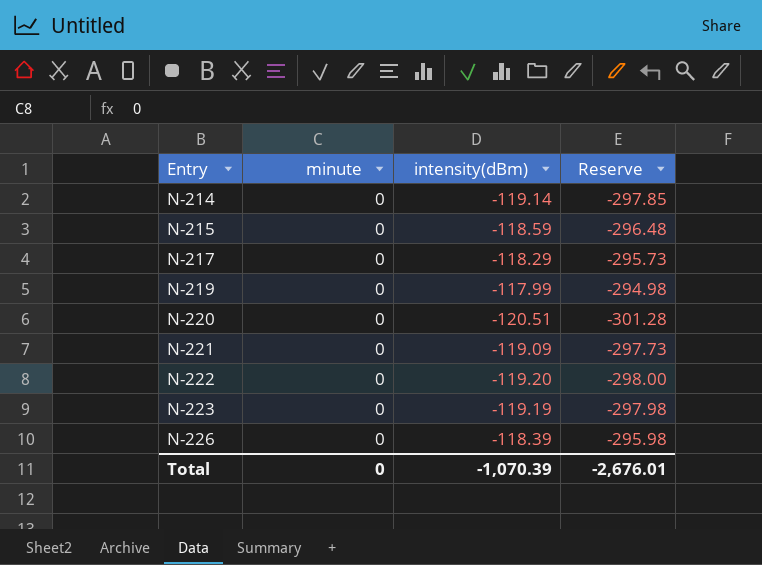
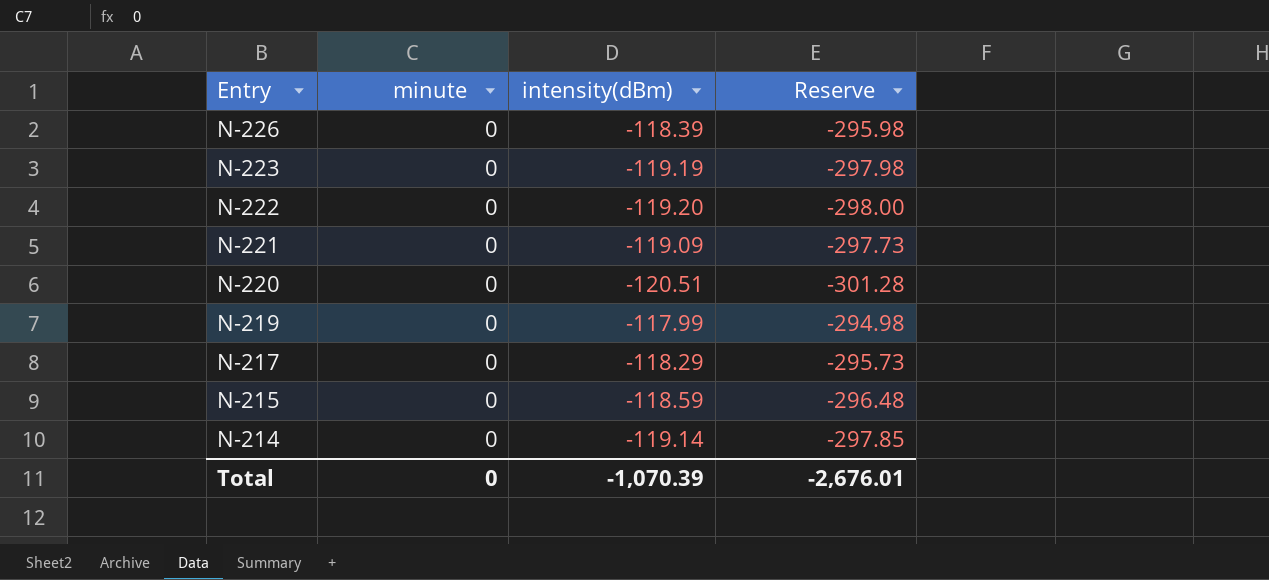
row order: Entry ascending -> Entry descending

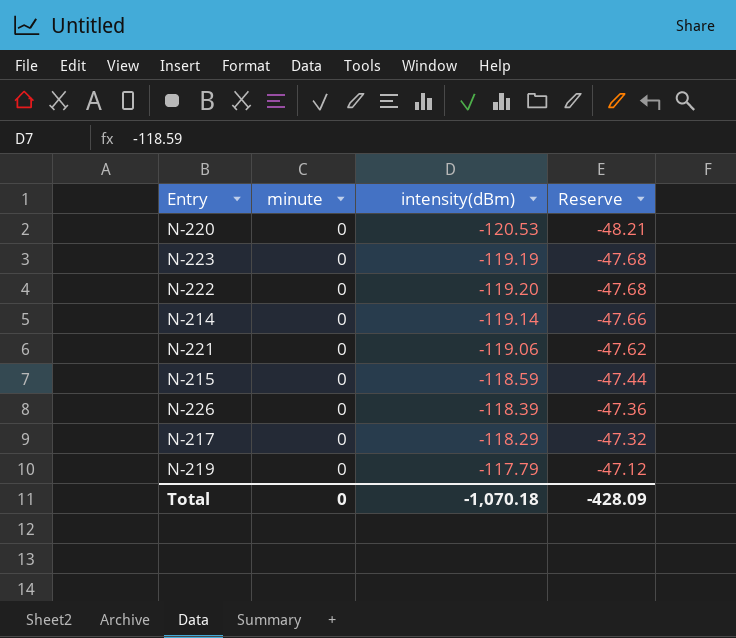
row order: Entry descending -> Reserve ascending
column Reserve | formula: [intensity(dBm)] * 2.5 -> [intensity(dBm)] * 0.4
N-220 | intensity(dBm): -120.51 -> -120.53
N-221 | intensity(dBm): -119.09 -> -119.06
N-219 | intensity(dBm): -117.99 -> -117.79
Total | intensity(dBm): -1,070.39 -> -1,070.18
Total | Reserve: -2,676.01 -> -428.09

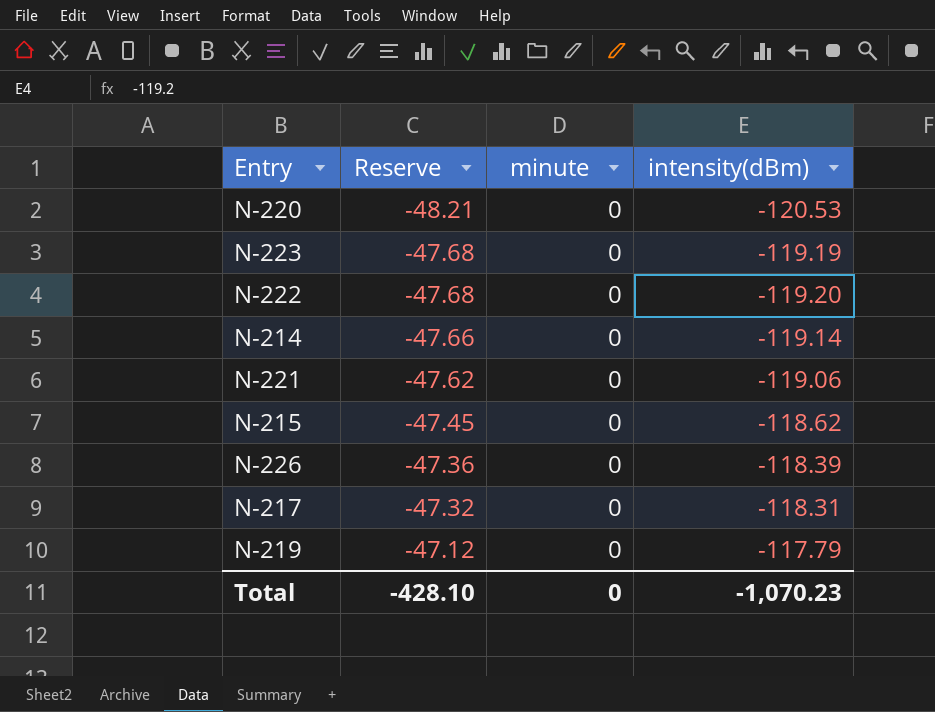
column Reserve | position: 4 -> 2
N-215 | Reserve: -47.44 -> -47.45
N-215 | intensity(dBm): -118.59 -> -118.62
N-217 | intensity(dBm): -118.29 -> -118.31
Total | Reserve: -428.09 -> -428.10
Total | intensity(dBm): -1,070.18 -> -1,070.23

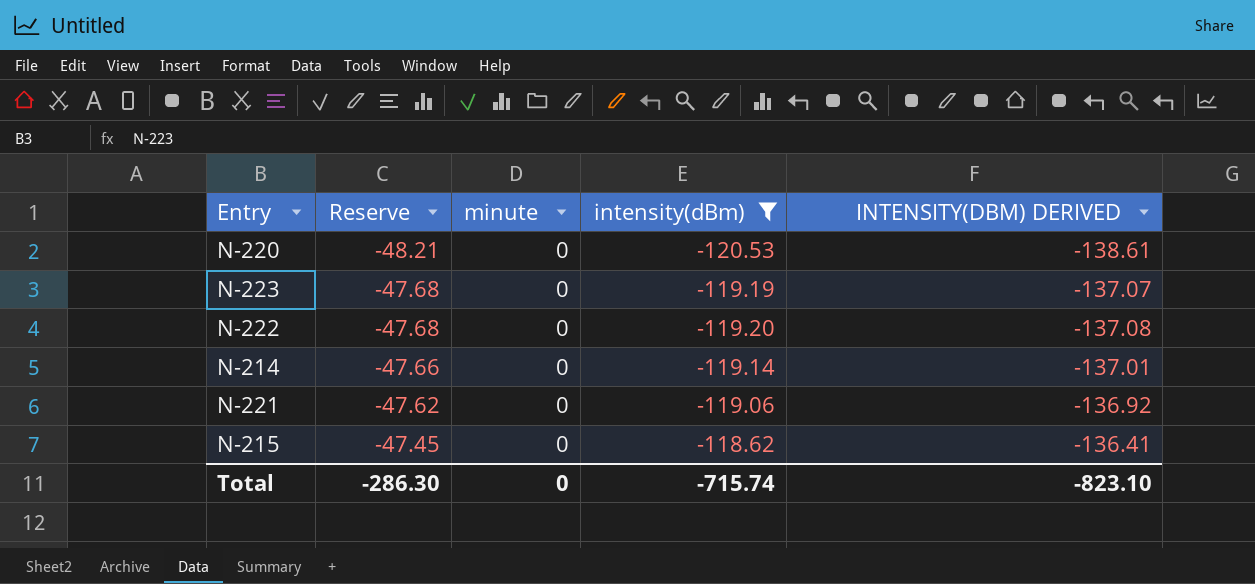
filter: none -> intensity(dBm) <= -118.62
column INTENSITY(DBM) DERIVED | formula: none -> [intensity(dBm)] * 1.15
Total | Reserve: -428.10 -> -286.30
Total | intensity(dBm): -1,070.23 -> -715.74

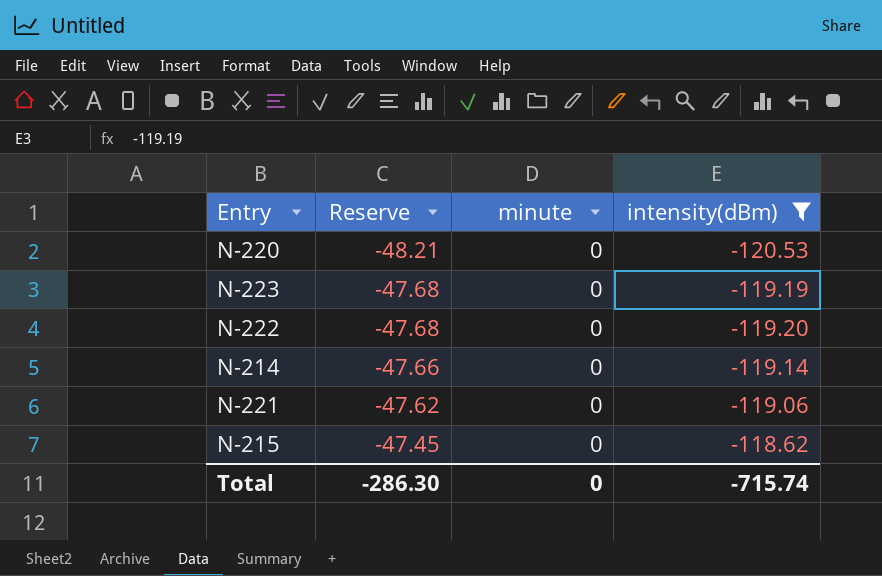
column INTENSITY(DBM) DERIVED | formula: [intensity(dBm)] * 1.15 -> none

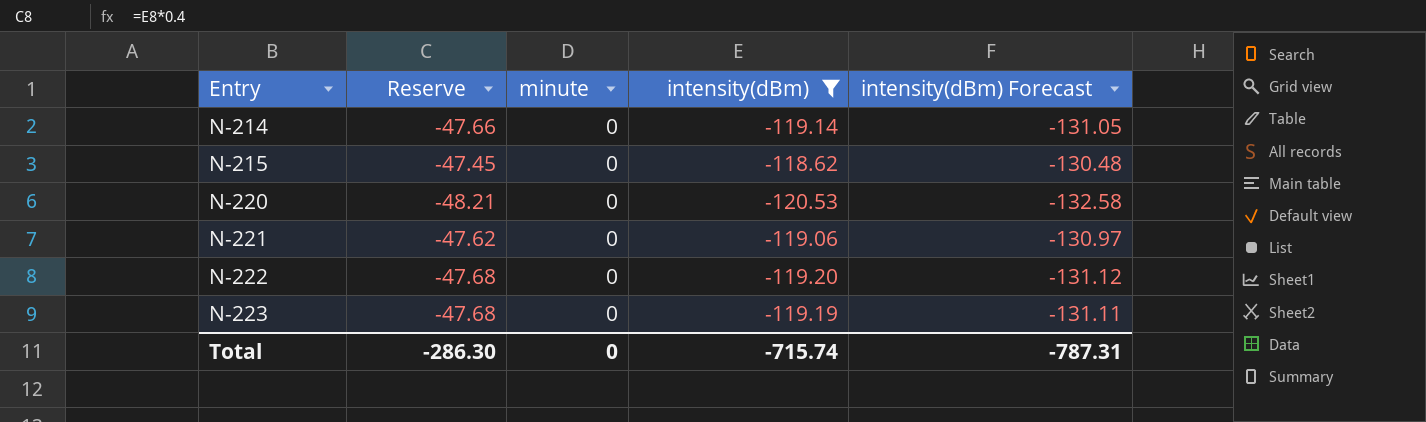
row order: Reserve ascending -> Entry ascending
column intensity(dBm) Forecast | formula: none -> [intensity(dBm)] * 1.1

